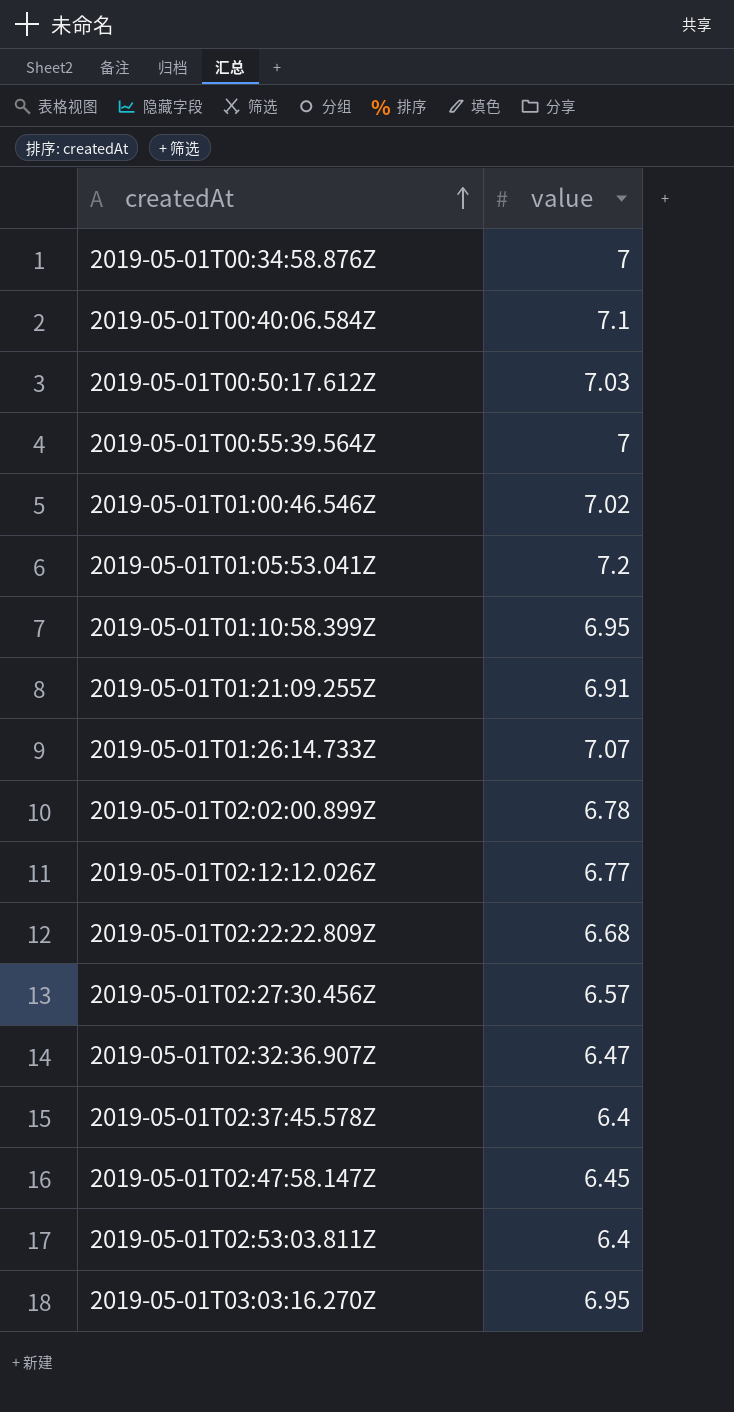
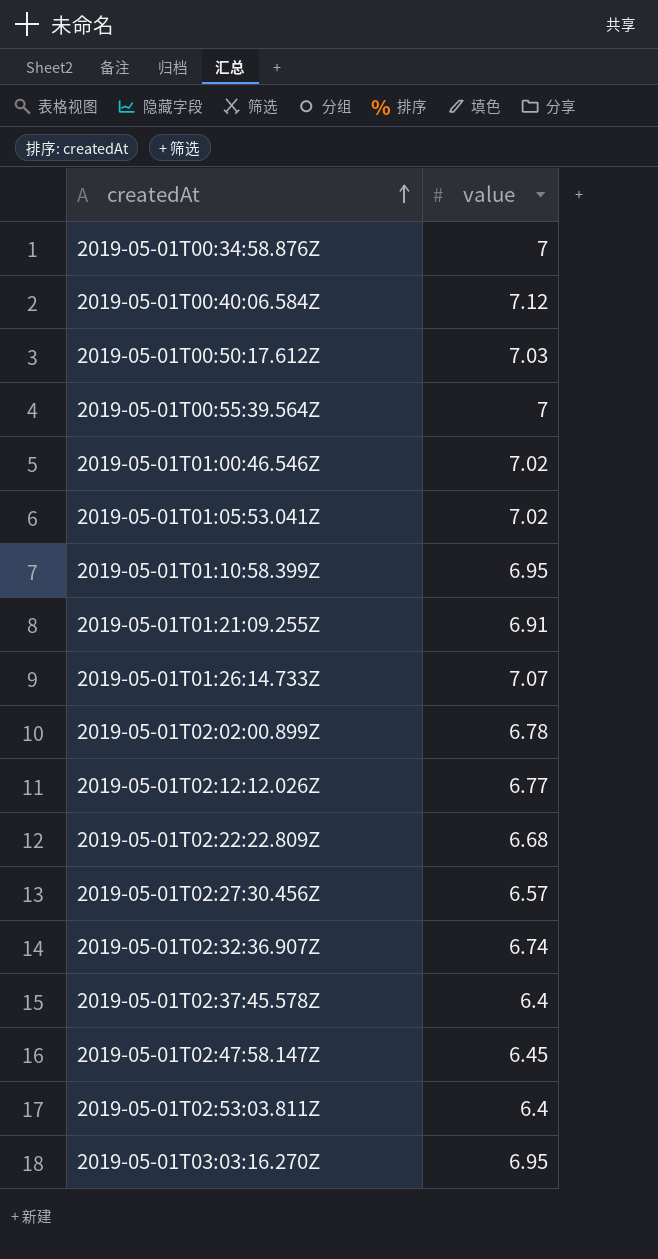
2019-05-01T00:40:06.584Z | value: 7.1 -> 7.12
2019-05-01T01:05:53.041Z | value: 7.2 -> 7.02
2019-05-01T02:32:36.907Z | value: 6.47 -> 6.74

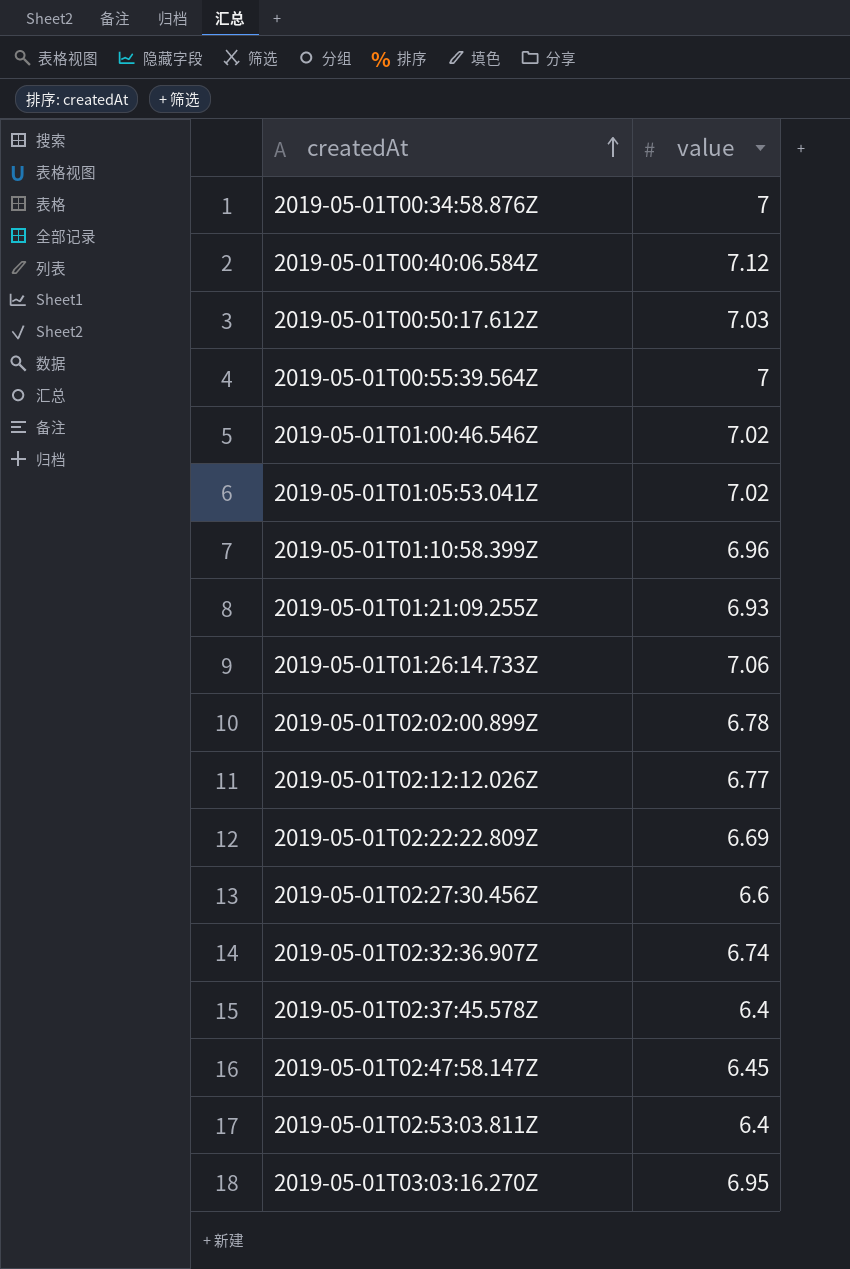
2019-05-01T01:10:58.399Z | value: 6.95 -> 6.96
2019-05-01T01:21:09.255Z | value: 6.91 -> 6.93
2019-05-01T01:26:14.733Z | value: 7.07 -> 7.06
2019-05-01T02:22:22.809Z | value: 6.68 -> 6.69
2019-05-01T02:27:30.456Z | value: 6.57 -> 6.6

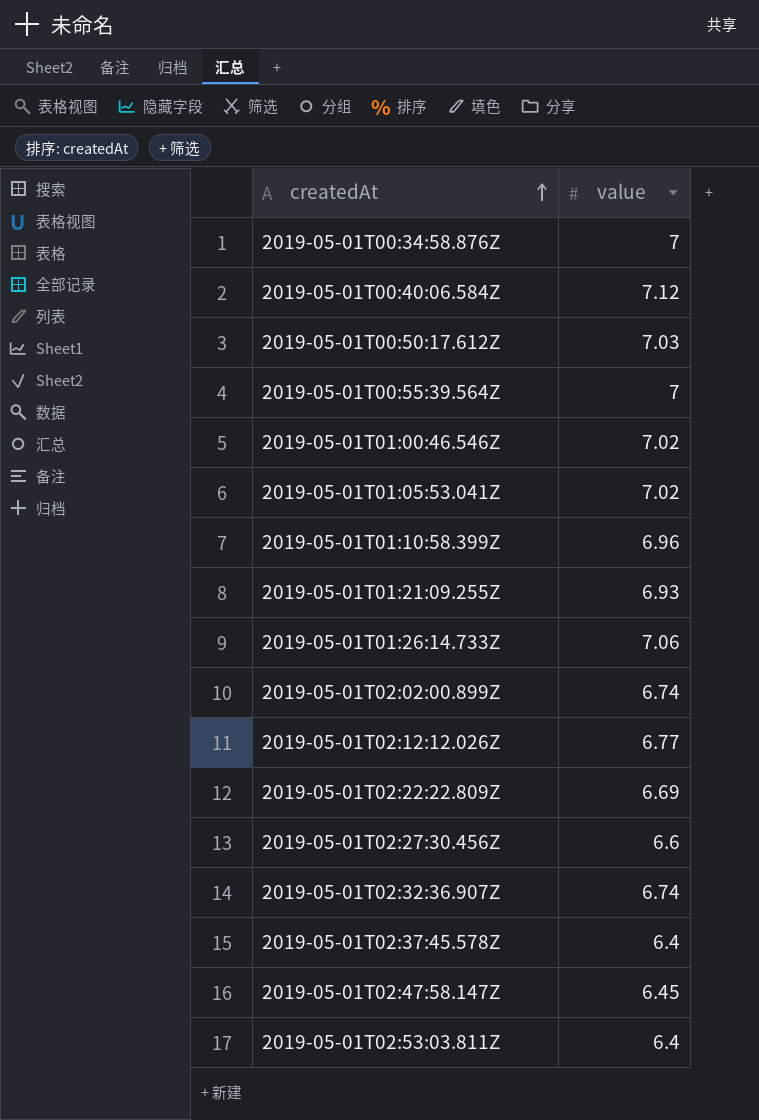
row 2019-05-01T03:03:16.270Z: 6.95 -> none
2019-05-01T02:02:00.899Z | value: 6.78 -> 6.74

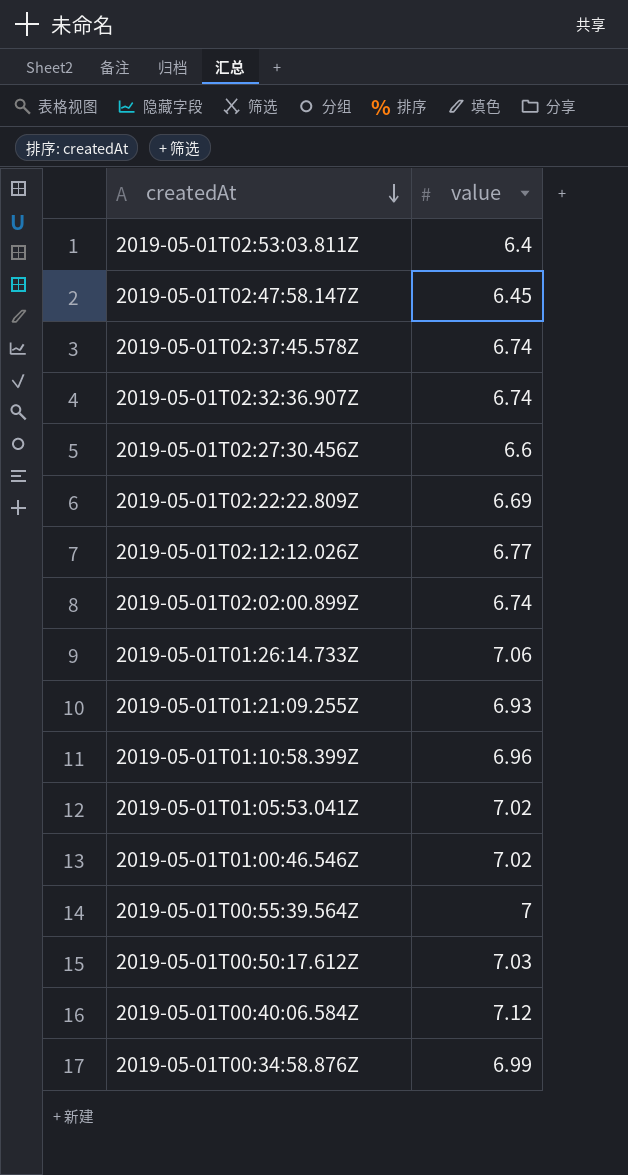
row order: createdAt ascending -> createdAt descending
2019-05-01T02:37:45.578Z | value: 6.4 -> 6.74
2019-05-01T00:34:58.876Z | value: 7 -> 6.99

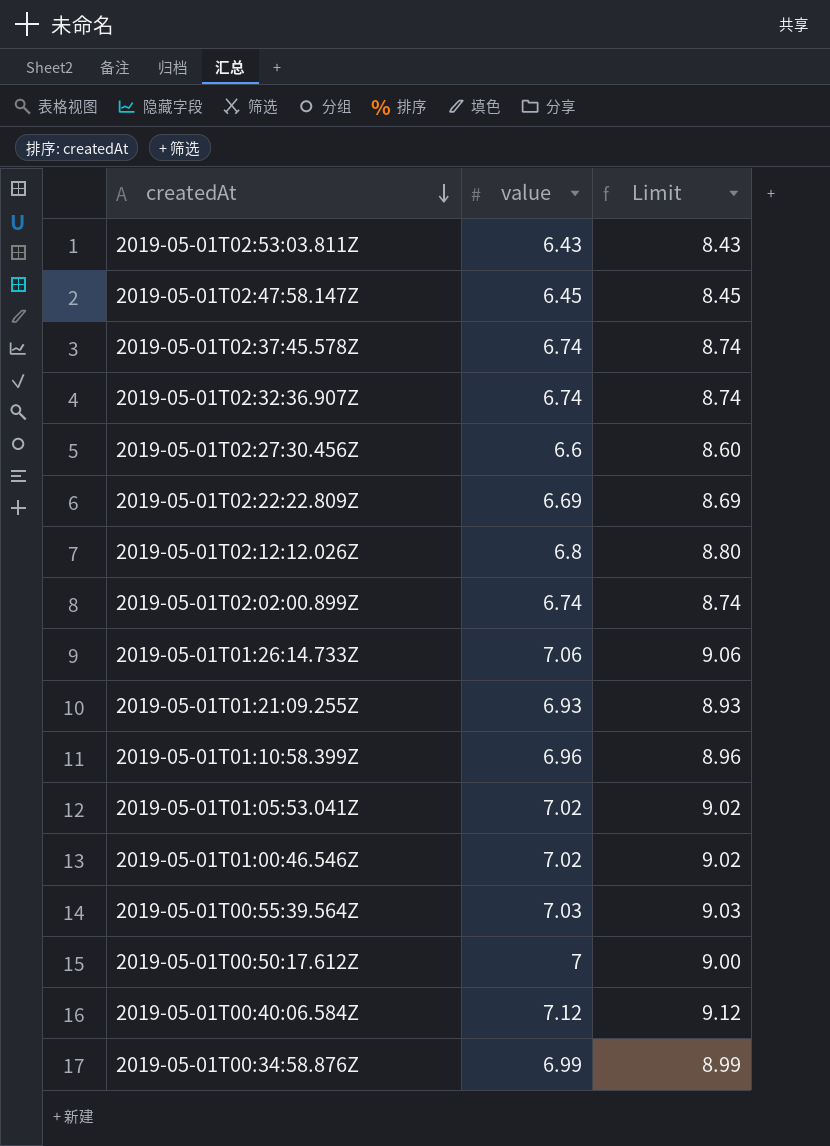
column Limit | formula: none -> [value] + 2
2019-05-01T02:53:03.811Z | value: 6.4 -> 6.43
2019-05-01T02:12:12.026Z | value: 6.77 -> 6.8
2019-05-01T00:55:39.564Z | value: 7 -> 7.03
2019-05-01T00:50:17.612Z | value: 7.03 -> 7

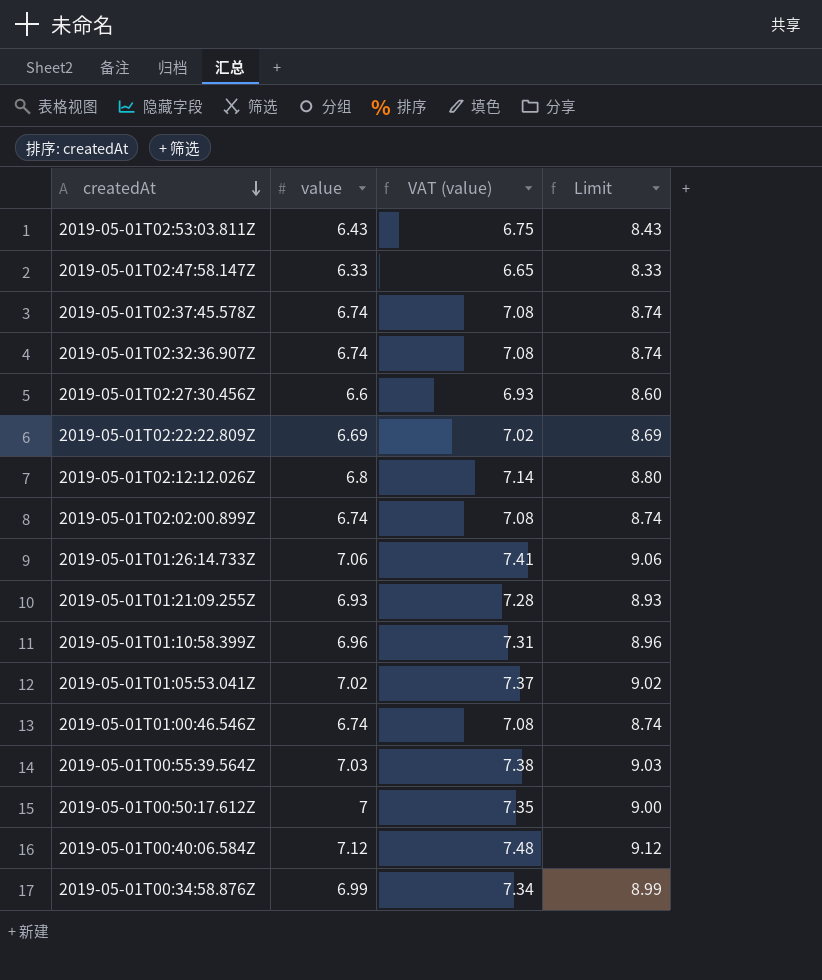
column VAT (value) | formula: none -> [value] * 1.05
2019-05-01T02:47:58.147Z | value: 6.45 -> 6.33
2019-05-01T02:47:58.147Z | Limit: 8.45 -> 8.33
2019-05-01T01:00:46.546Z | value: 7.02 -> 6.74
2019-05-01T01:00:46.546Z | Limit: 9.02 -> 8.74

